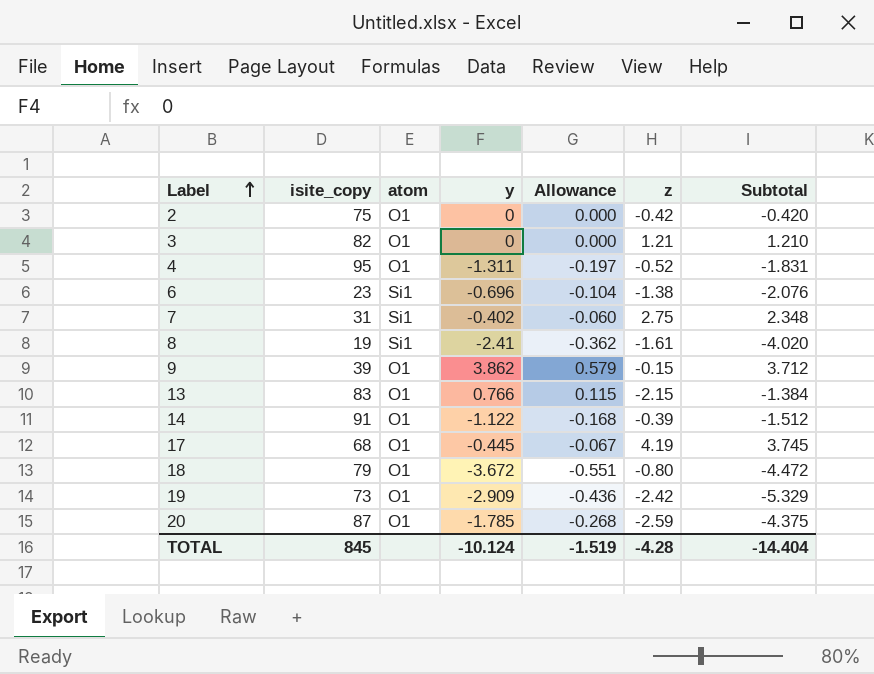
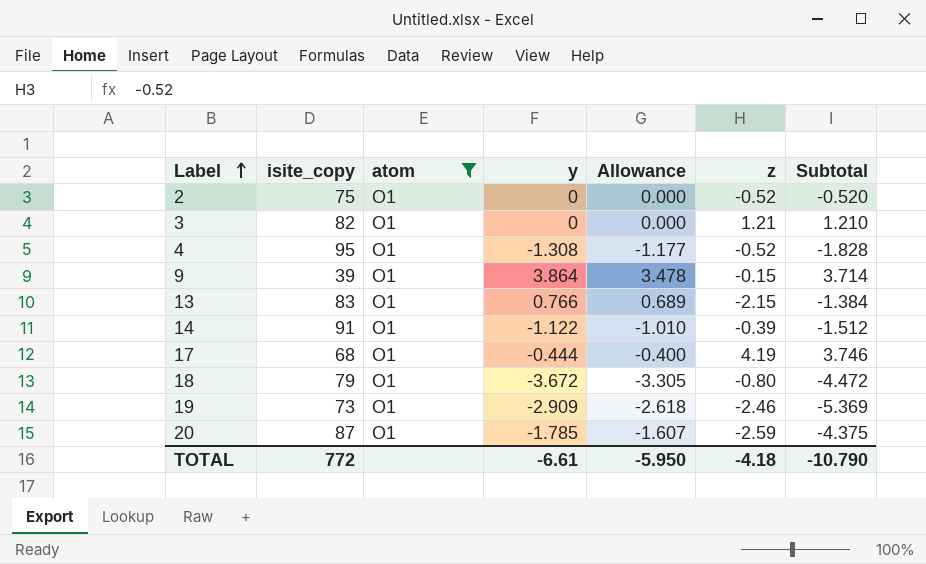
filter: none -> atom = O1
column Allowance | formula: [y] * 0.15 -> [y] * 0.9
2 | z: -0.42 -> -0.52
2 | Subtotal: -0.420 -> -0.520
4 | y: -1.311 -> -1.308
4 | Subtotal: -1.831 -> -1.828
9 | y: 3.862 -> 3.864
9 | Subtotal: 3.712 -> 3.714
17 | y: -0.445 -> -0.444
17 | Subtotal: 3.745 -> 3.746
19 | z: -2.42 -> -2.46
19 | Subtotal: -5.329 -> -5.369
TOTAL | isite_copy: 845 -> 772
TOTAL | y: -10.124 -> -6.61
TOTAL | Allowance: -1.519 -> -5.950
TOTAL | z: -4.28 -> -4.18
TOTAL | Subtotal: -14.404 -> -10.790

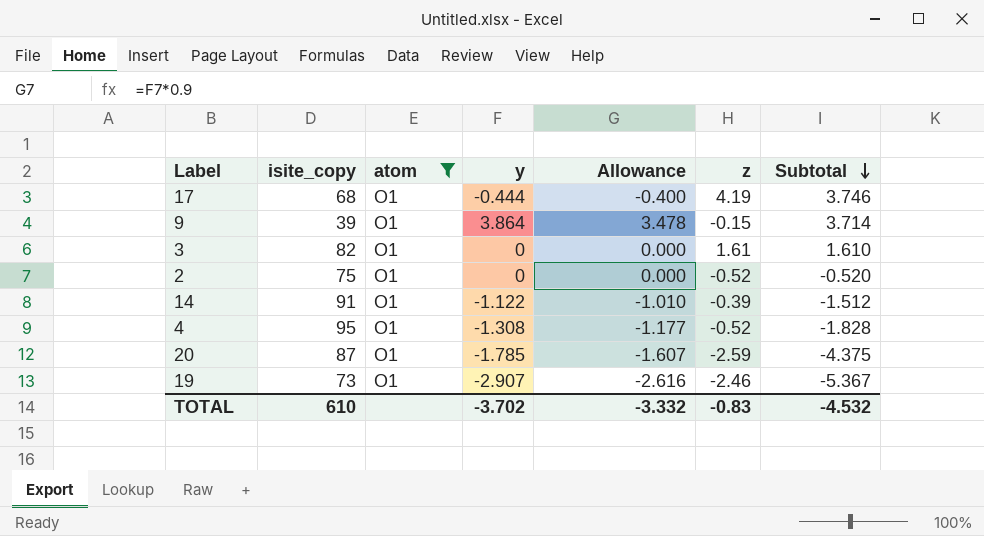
row order: Label ascending -> Subtotal descending
row 13: 83 | O1 | 0.766 | 0.689 | -2.15 | -1.384 -> none
row 18: 79 | O1 | -3.672 | -3.305 | -0.80 | -4.472 -> none
3 | z: 1.21 -> 1.61
3 | Subtotal: 1.210 -> 1.610
19 | y: -2.909 -> -2.907
19 | Allowance: -2.618 -> -2.616
19 | Subtotal: -5.369 -> -5.367
TOTAL | isite_copy: 772 -> 610
TOTAL | y: -6.61 -> -3.702
TOTAL | Allowance: -5.950 -> -3.332
TOTAL | z: -4.18 -> -0.83
TOTAL | Subtotal: -10.790 -> -4.532

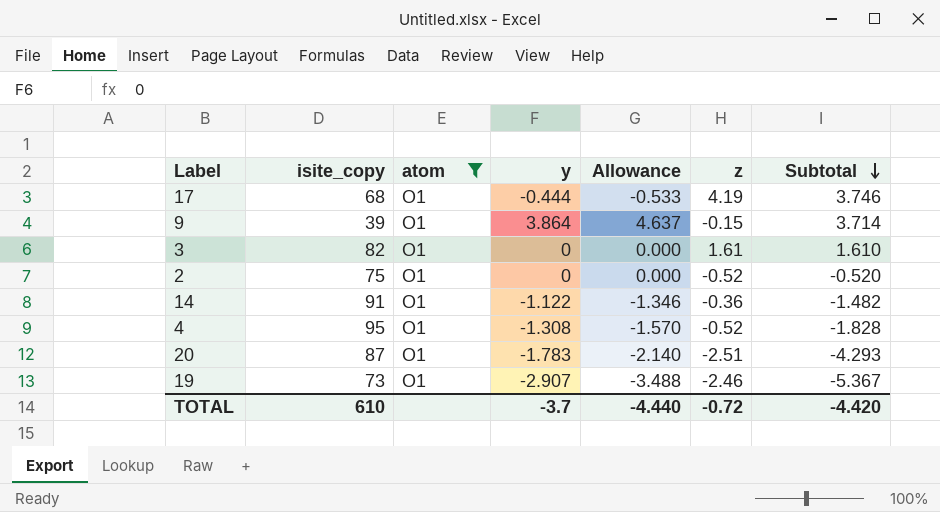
column Allowance | formula: [y] * 0.9 -> [y] * 1.2
14 | z: -0.39 -> -0.36
14 | Subtotal: -1.512 -> -1.482
20 | y: -1.785 -> -1.783
20 | z: -2.59 -> -2.51
20 | Subtotal: -4.375 -> -4.293
TOTAL | y: -3.702 -> -3.7
TOTAL | Allowance: -3.332 -> -4.440
TOTAL | z: -0.83 -> -0.72
TOTAL | Subtotal: -4.532 -> -4.420

